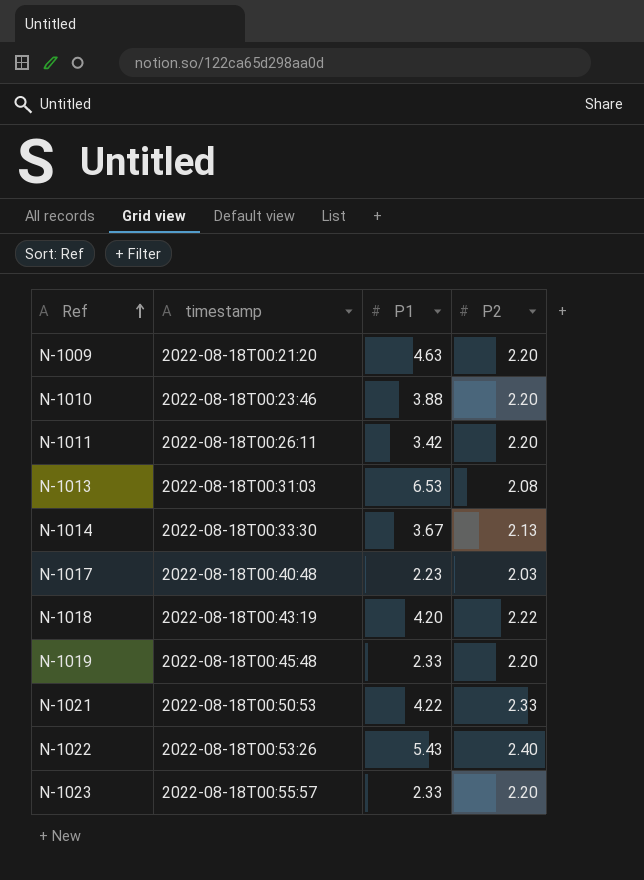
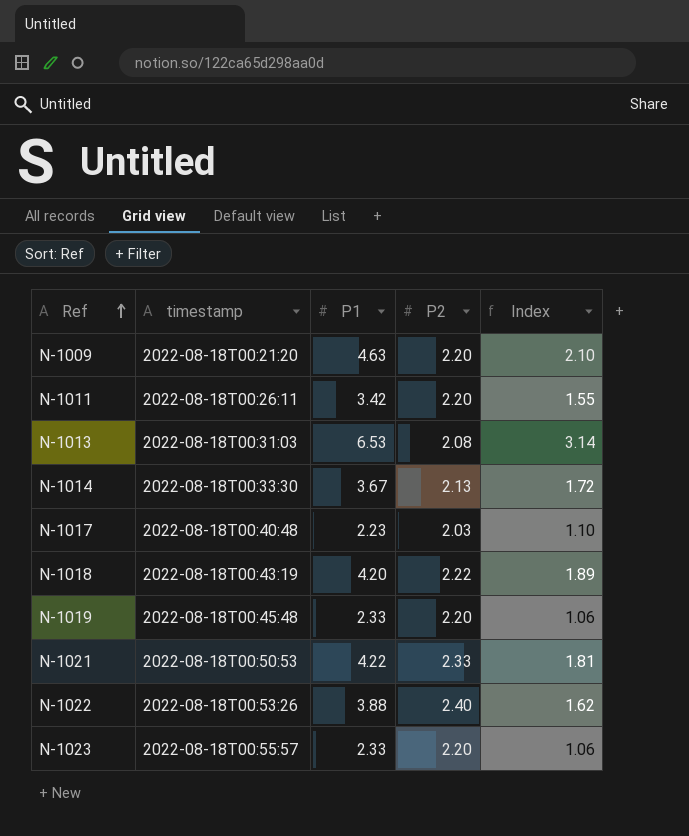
column Index | formula: none -> [P1] / [P2]
row N-1010: 2022-08-18T00:23:46 | 3.88 | 2.20 -> none
N-1022 | P1: 5.43 -> 3.88

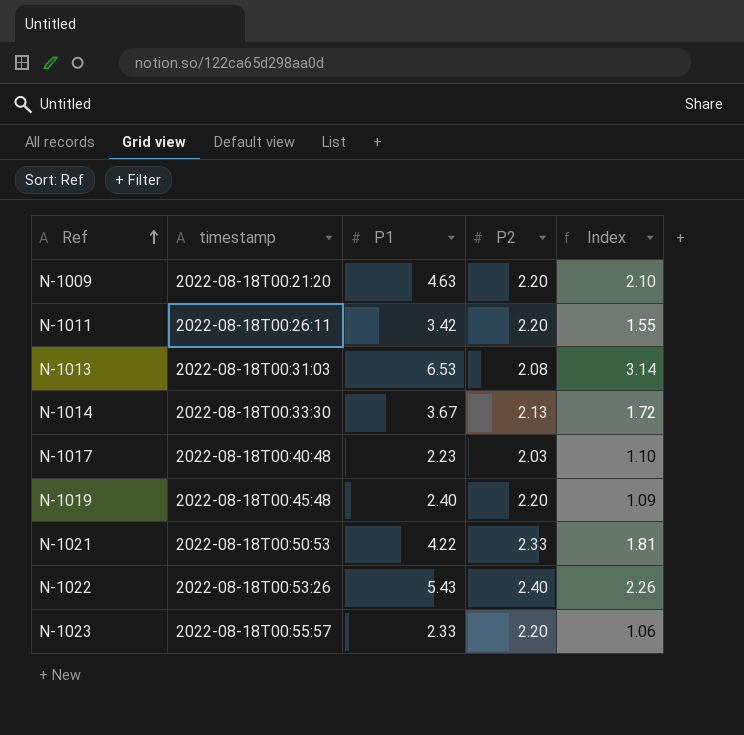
row N-1018: 2022-08-18T00:43:19 | 4.20 | 2.22 | 1.89 -> none
N-1019 | P1: 2.33 -> 2.40
N-1019 | Index: 1.06 -> 1.09
N-1022 | P1: 3.88 -> 5.43
N-1022 | Index: 1.62 -> 2.26

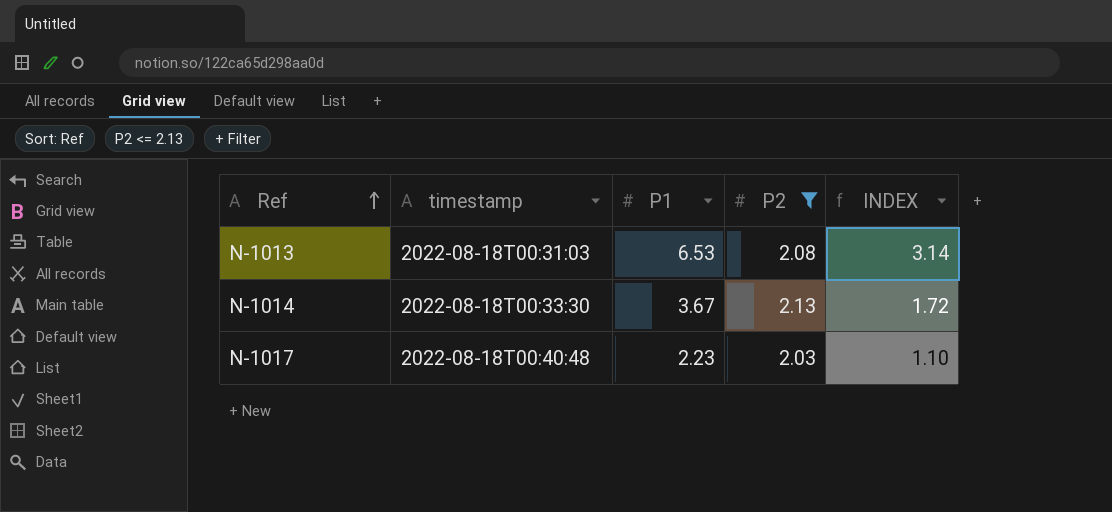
filter: none -> P2 <= 2.13
column name: Index -> INDEX

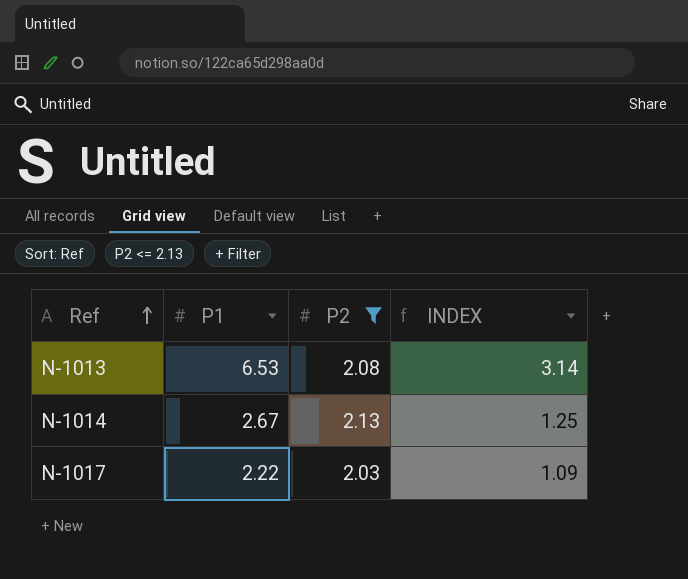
column timestamp | position: 2 -> none
N-1014 | P1: 3.67 -> 2.67
N-1014 | INDEX: 1.72 -> 1.25
N-1017 | P1: 2.23 -> 2.22
N-1017 | INDEX: 1.10 -> 1.09

